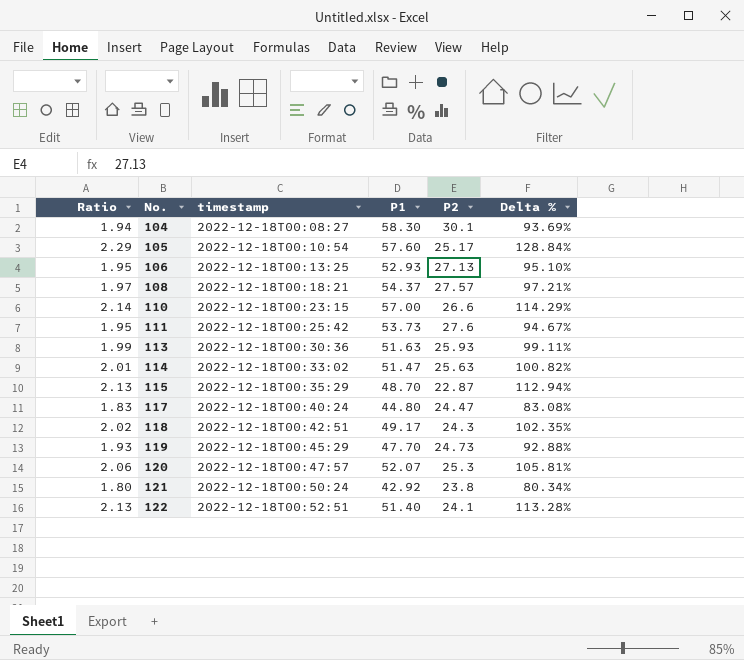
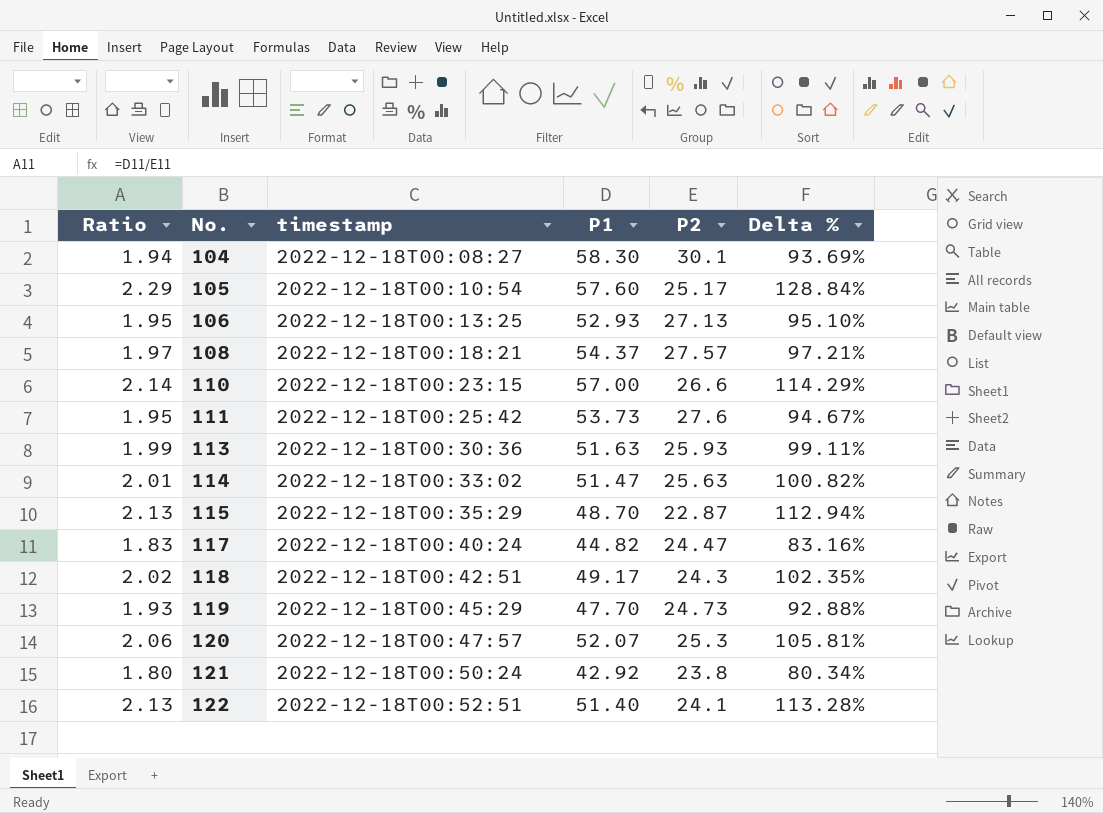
117 | P1: 44.80 -> 44.82
117 | Delta %: 83.08% -> 83.16%

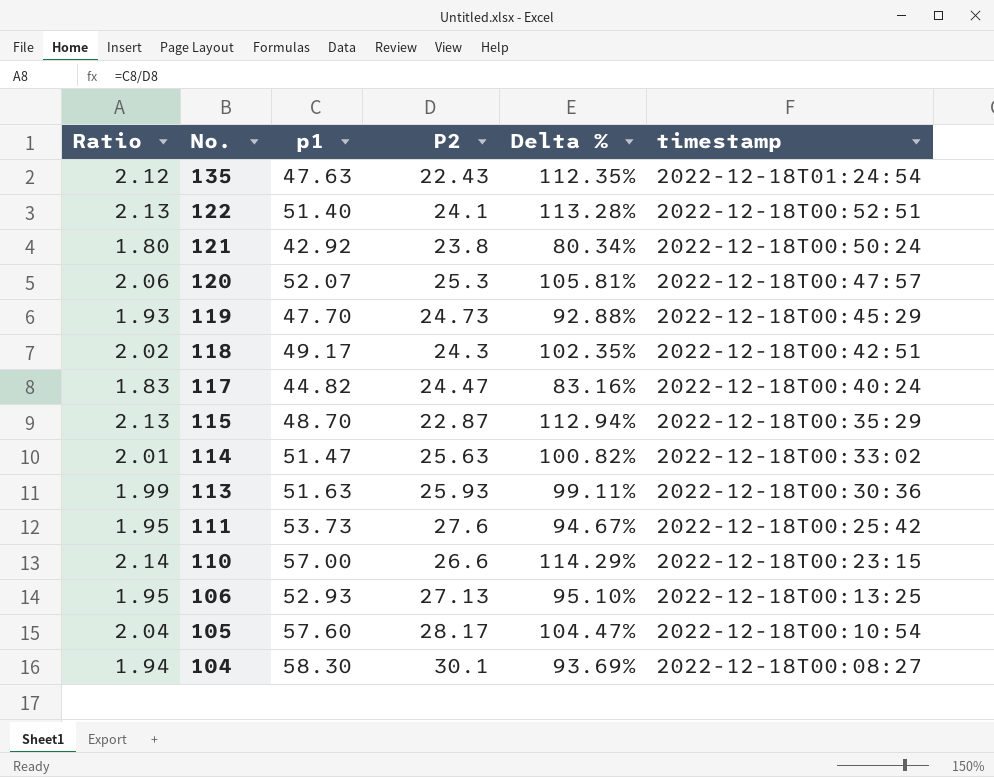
row order: No. ascending -> No. descending
column name: P1 -> p1
column timestamp | position: 3 -> 6
row 108: 1.97 | 2022-12-18T00:18:21 | 54.37 | 27.57 | 97.21% -> none
row 135: none -> 2.12 | 47.63 | 22.43 | 112.35% | 2022-12-18T01:24:54
105 | Ratio: 2.29 -> 2.04
105 | P2: 25.17 -> 28.17
105 | Delta %: 128.84% -> 104.47%

